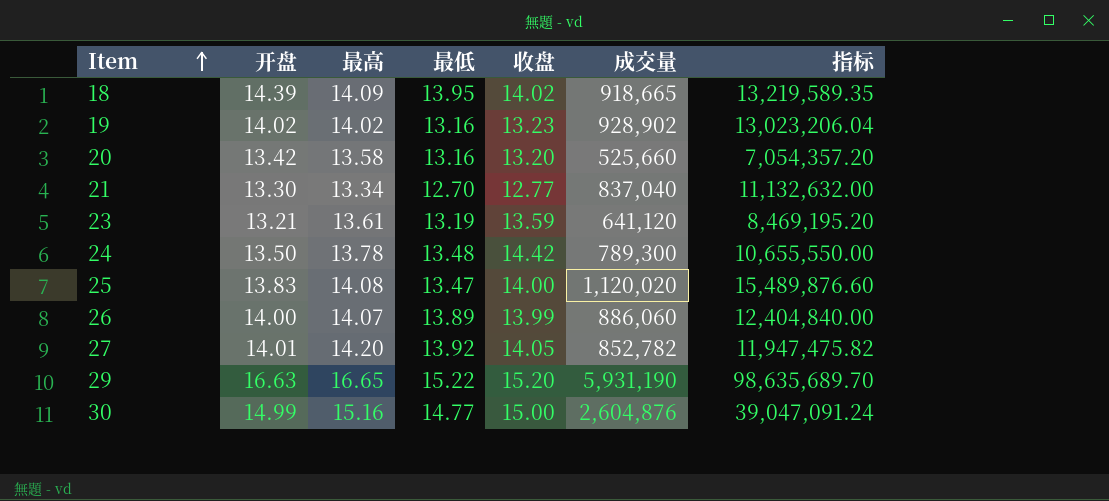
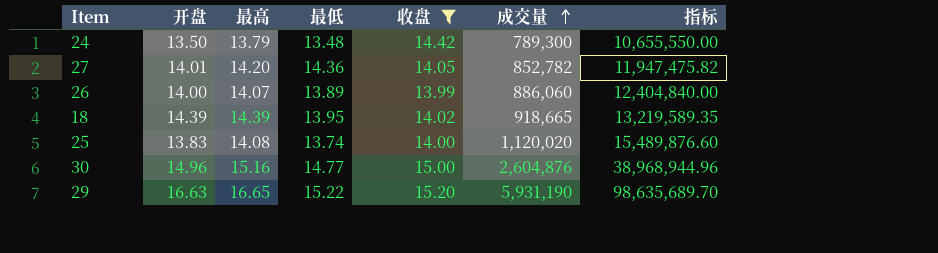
filter: none -> 收盘 >= 13.99
row order: Item ascending -> 成交量 ascending
24 | 最高: 13.78 -> 13.79
27 | 最低: 13.92 -> 14.36
18 | 最高: 14.09 -> 14.39
25 | 最低: 13.47 -> 13.74
30 | 开盘: 14.99 -> 14.96
30 | 指标: 39,047,091.24 -> 38,968,944.96

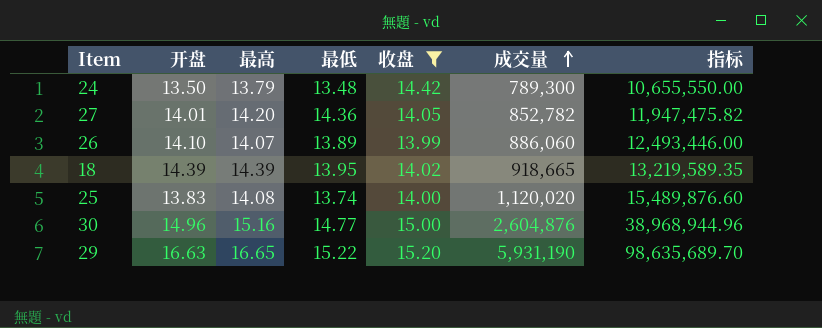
26 | 开盘: 14.00 -> 14.10
26 | 指标: 12,404,840.00 -> 12,493,446.00

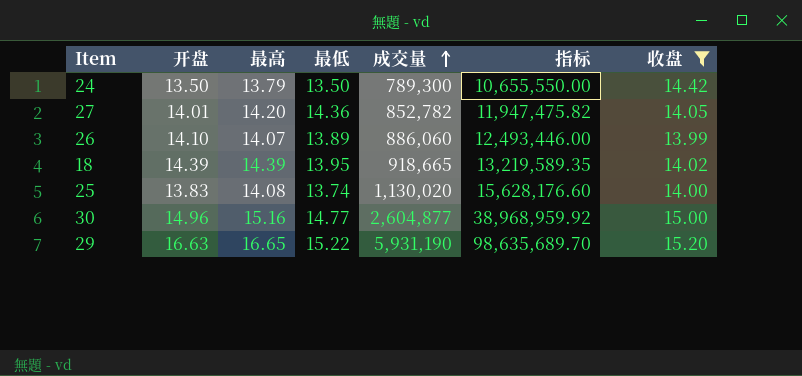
column 收盘 | position: 5 -> 7
24 | 最低: 13.48 -> 13.50
25 | 成交量: 1,120,020 -> 1,130,020
25 | 指标: 15,489,876.60 -> 15,628,176.60
30 | 成交量: 2,604,876 -> 2,604,877
30 | 指标: 38,968,944.96 -> 38,968,959.92

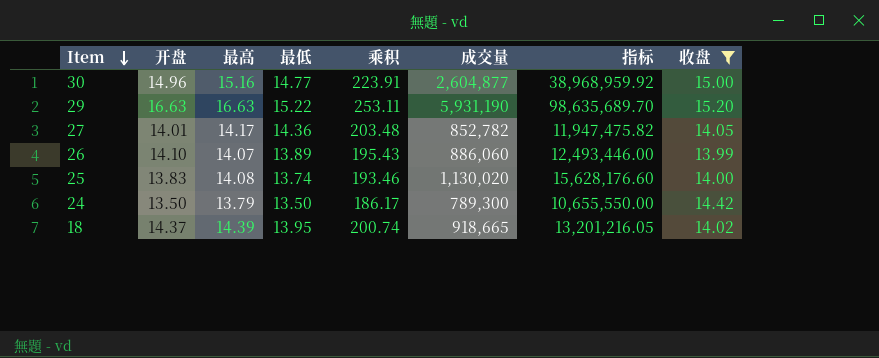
row order: 成交量 ascending -> Item descending
column 乘积 | formula: none -> [最高] * [最低]
29 | 最高: 16.65 -> 16.63
27 | 最高: 14.20 -> 14.17
18 | 开盘: 14.39 -> 14.37
18 | 指标: 13,219,589.35 -> 13,201,216.05

